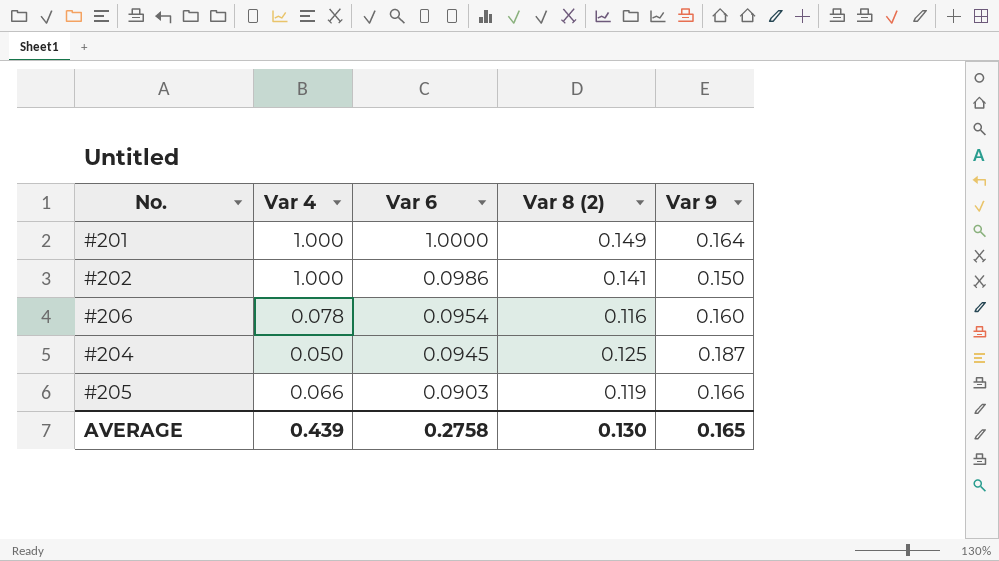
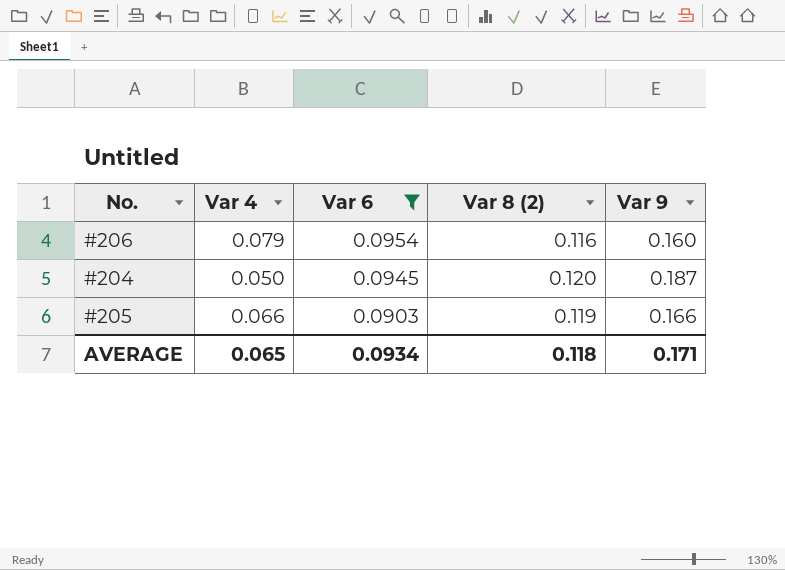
filter: none -> Var 6 <= 0.0954
#206 | Var 4: 0.078 -> 0.079
#204 | Var 8 (2): 0.125 -> 0.120
AVERAGE | Var 4: 0.439 -> 0.065
AVERAGE | Var 6: 0.2758 -> 0.0934
AVERAGE | Var 8 (2): 0.130 -> 0.118
AVERAGE | Var 9: 0.165 -> 0.171

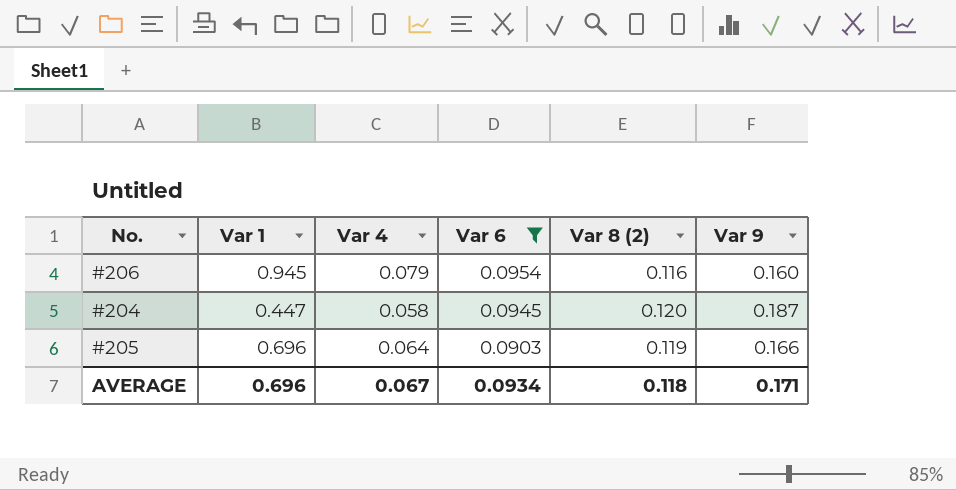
column Var 1 | position: none -> 2
#204 | Var 4: 0.050 -> 0.058
#205 | Var 4: 0.066 -> 0.064
AVERAGE | Var 4: 0.065 -> 0.067

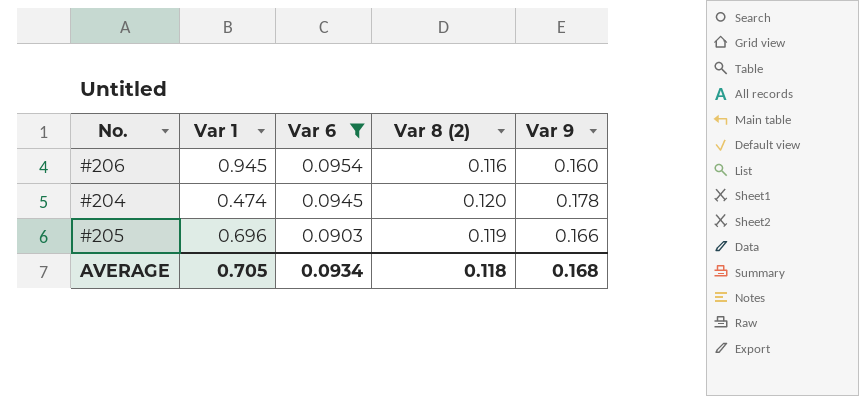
column Var 4 | position: 3 -> none
#204 | Var 1: 0.447 -> 0.474
#204 | Var 9: 0.187 -> 0.178
AVERAGE | Var 1: 0.696 -> 0.705
AVERAGE | Var 9: 0.171 -> 0.168

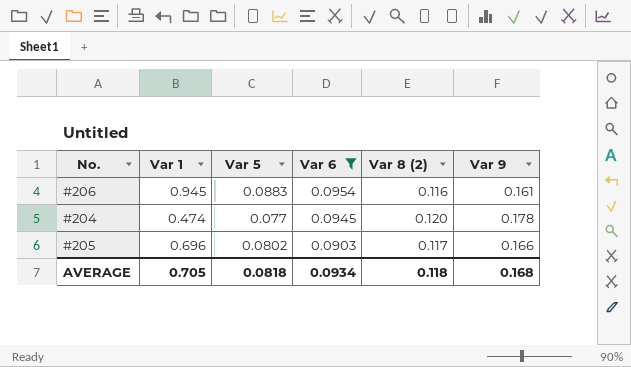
column Var 5 | position: none -> 3
#206 | Var 9: 0.160 -> 0.161
#205 | Var 8 (2): 0.119 -> 0.117

